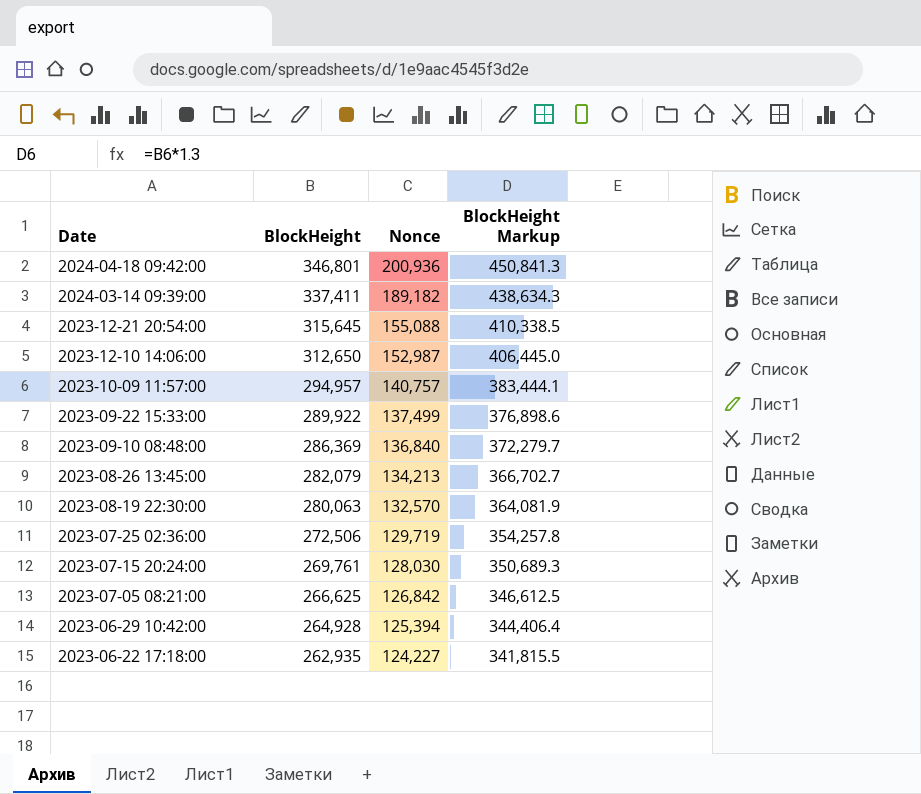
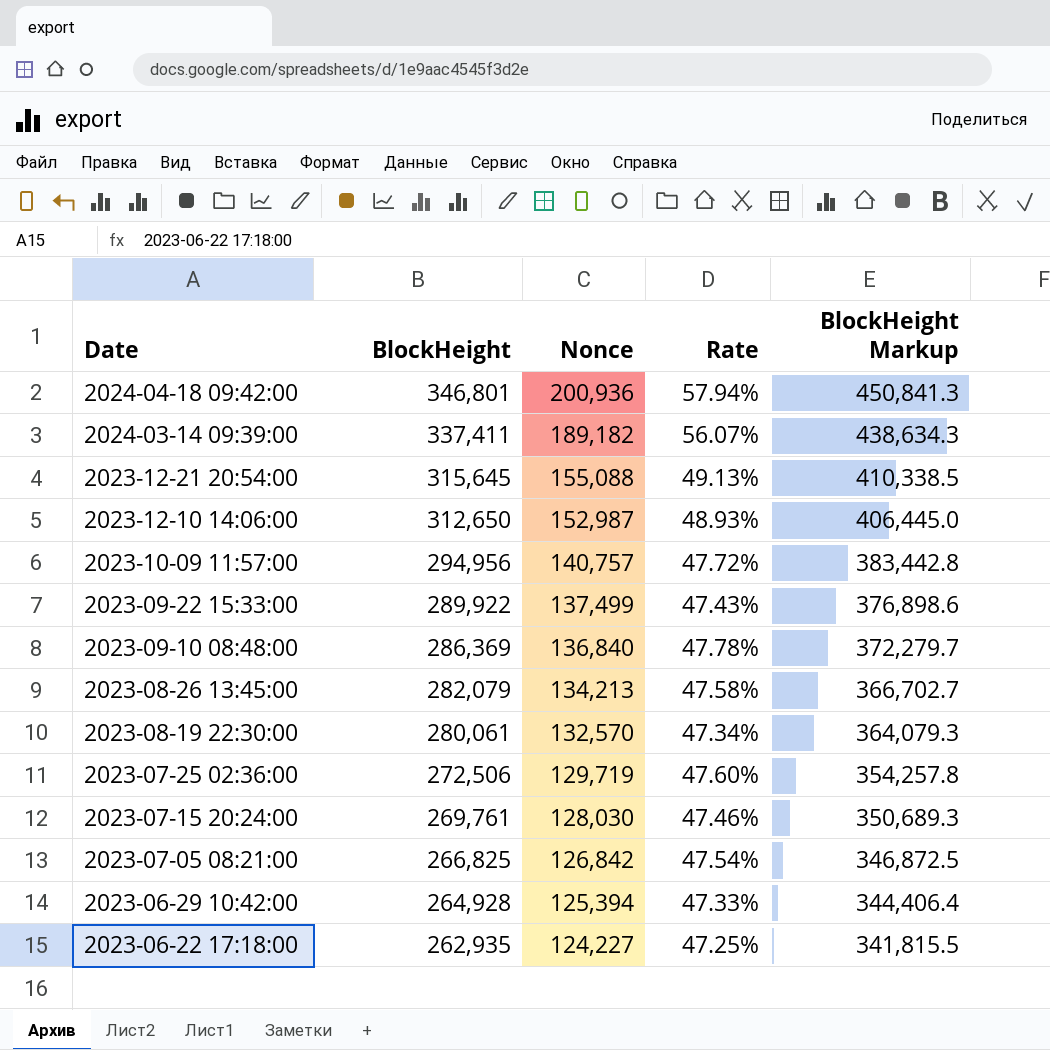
column Rate | formula: none -> [Nonce] / [BlockHeight]
2023-10-09 11:57:00 | BlockHeight: 294,957 -> 294,956
2023-10-09 11:57:00 | BlockHeight Markup: 383,444.1 -> 383,442.8
2023-08-19 22:30:00 | BlockHeight: 280,063 -> 280,061
2023-08-19 22:30:00 | BlockHeight Markup: 364,081.9 -> 364,079.3
2023-07-05 08:21:00 | BlockHeight: 266,625 -> 266,825
2023-07-05 08:21:00 | BlockHeight Markup: 346,612.5 -> 346,872.5

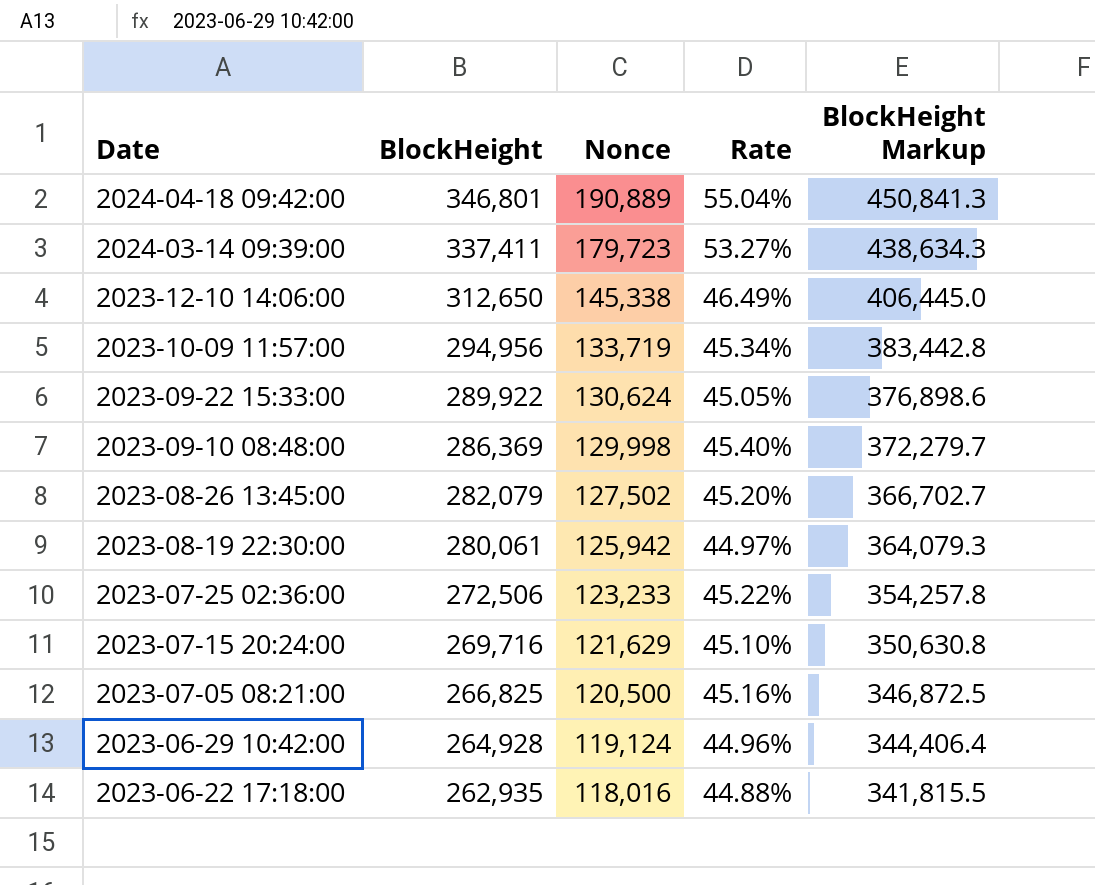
row 2023-12-21 20:54:00: 315,645 | 155,088 | 49.13% | 410,338.5 -> none
2024-04-18 09:42:00 | Nonce: 200,936 -> 190,889
2024-04-18 09:42:00 | Rate: 57.94% -> 55.04%
2024-03-14 09:39:00 | Nonce: 189,182 -> 179,723
2024-03-14 09:39:00 | Rate: 56.07% -> 53.27%
2023-12-10 14:06:00 | Nonce: 152,987 -> 145,338
2023-12-10 14:06:00 | Rate: 48.93% -> 46.49%
2023-10-09 11:57:00 | Nonce: 140,757 -> 133,719
2023-10-09 11:57:00 | Rate: 47.72% -> 45.34%
2023-09-22 15:33:00 | Nonce: 137,499 -> 130,624
2023-09-22 15:33:00 | Rate: 47.43% -> 45.05%
2023-09-10 08:48:00 | Nonce: 136,840 -> 129,998
2023-09-10 08:48:00 | Rate: 47.78% -> 45.40%
2023-08-26 13:45:00 | Nonce: 134,213 -> 127,502
2023-08-26 13:45:00 | Rate: 47.58% -> 45.20%
2023-08-19 22:30:00 | Nonce: 132,570 -> 125,942
2023-08-19 22:30:00 | Rate: 47.34% -> 44.97%
2023-07-25 02:36:00 | Nonce: 129,719 -> 123,233
2023-07-25 02:36:00 | Rate: 47.60% -> 45.22%
2023-07-15 20:24:00 | BlockHeight: 269,761 -> 269,716
2023-07-15 20:24:00 | Nonce: 128,030 -> 121,629
2023-07-15 20:24:00 | Rate: 47.46% -> 45.10%
2023-07-15 20:24:00 | BlockHeight Markup: 350,689.3 -> 350,630.8
2023-07-05 08:21:00 | Nonce: 126,842 -> 120,500
2023-07-05 08:21:00 | Rate: 47.54% -> 45.16%
2023-06-29 10:42:00 | Nonce: 125,394 -> 119,124
2023-06-29 10:42:00 | Rate: 47.33% -> 44.96%
2023-06-22 17:18:00 | Nonce: 124,227 -> 118,016
2023-06-22 17:18:00 | Rate: 47.25% -> 44.88%

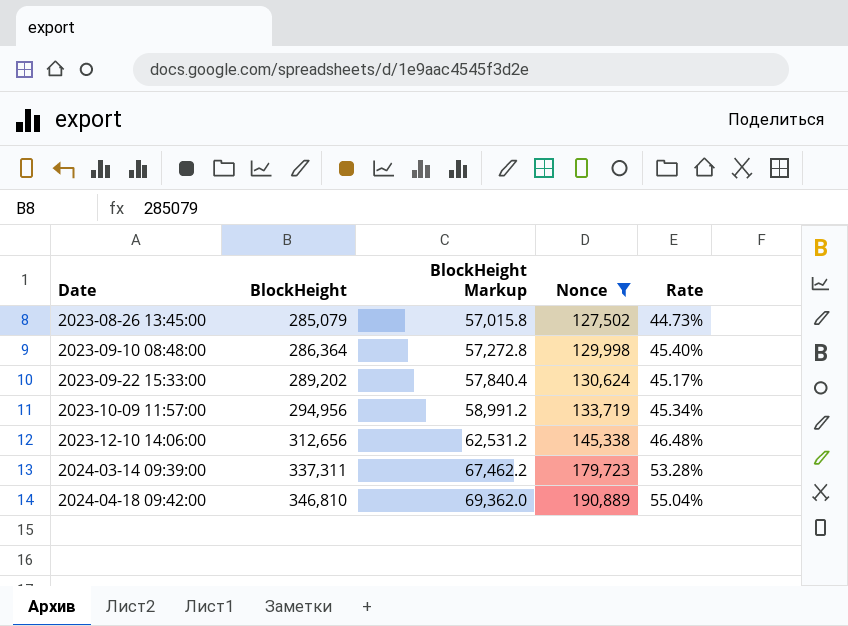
filter: none -> Nonce >= 127,502
row order: Date descending -> Date ascending
column BlockHeight Markup | formula: [BlockHeight] * 1.3 -> [BlockHeight] * 0.2
column BlockHeight Markup | position: 5 -> 3
2023-08-26 13:45:00 | BlockHeight: 282,079 -> 285,079
2023-08-26 13:45:00 | Rate: 45.20% -> 44.73%
2023-09-10 08:48:00 | BlockHeight: 286,369 -> 286,364
2023-09-22 15:33:00 | BlockHeight: 289,922 -> 289,202
2023-09-22 15:33:00 | Rate: 45.05% -> 45.17%
2023-12-10 14:06:00 | BlockHeight: 312,650 -> 312,656
2023-12-10 14:06:00 | Rate: 46.49% -> 46.48%
2024-03-14 09:39:00 | BlockHeight: 337,411 -> 337,311
2024-03-14 09:39:00 | Rate: 53.27% -> 53.28%
2024-04-18 09:42:00 | BlockHeight: 346,801 -> 346,810

